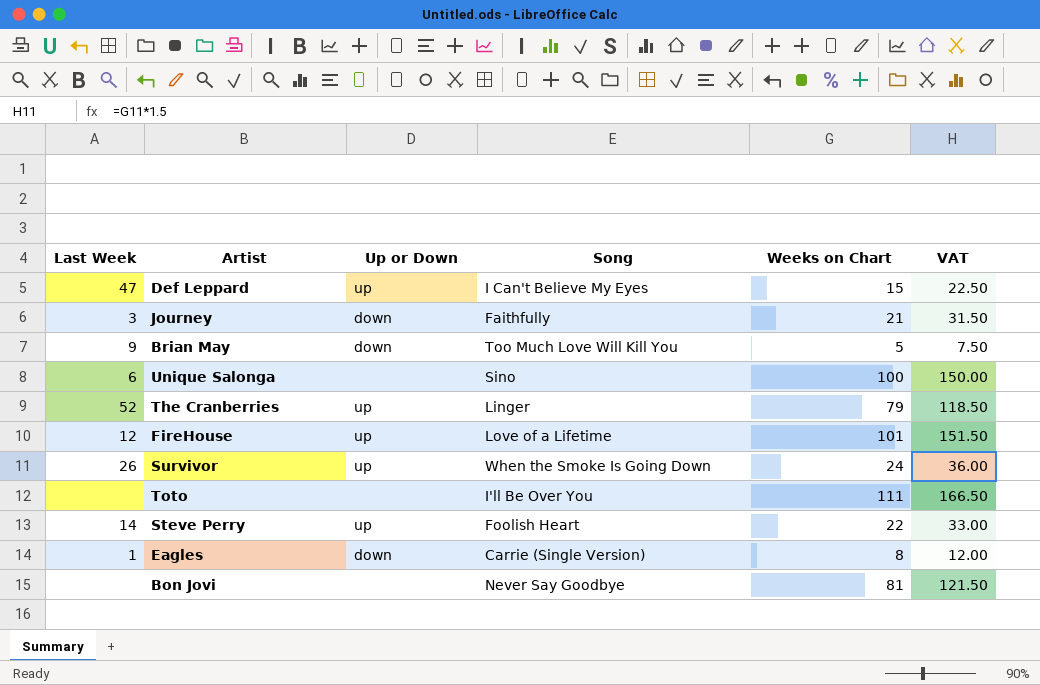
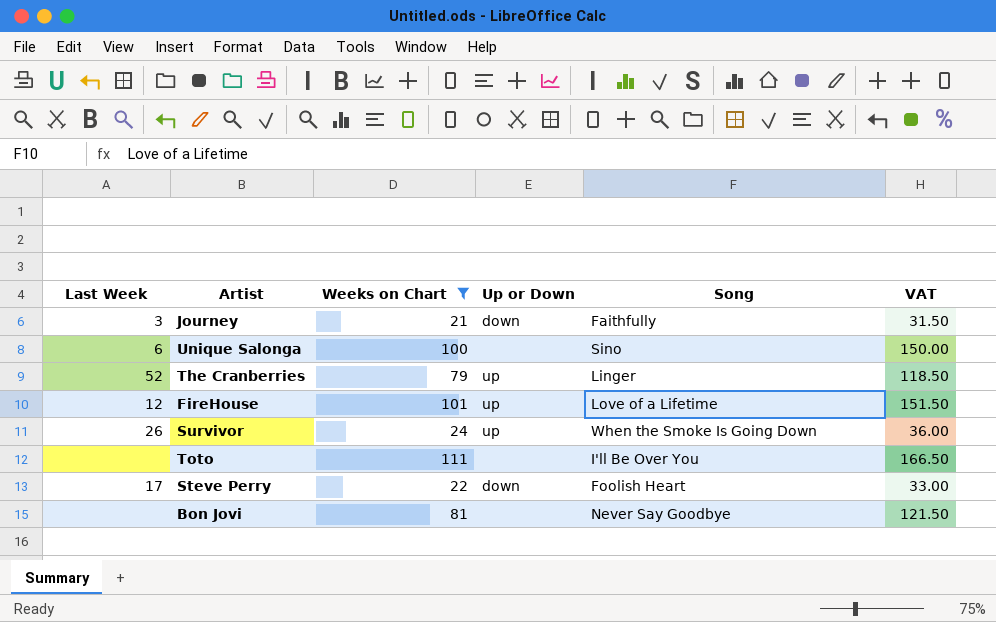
filter: none -> Weeks on Chart >= 21
column Weeks on Chart | position: 5 -> 3
Steve Perry | Last Week: 14 -> 17
Steve Perry | Up or Down: up -> down

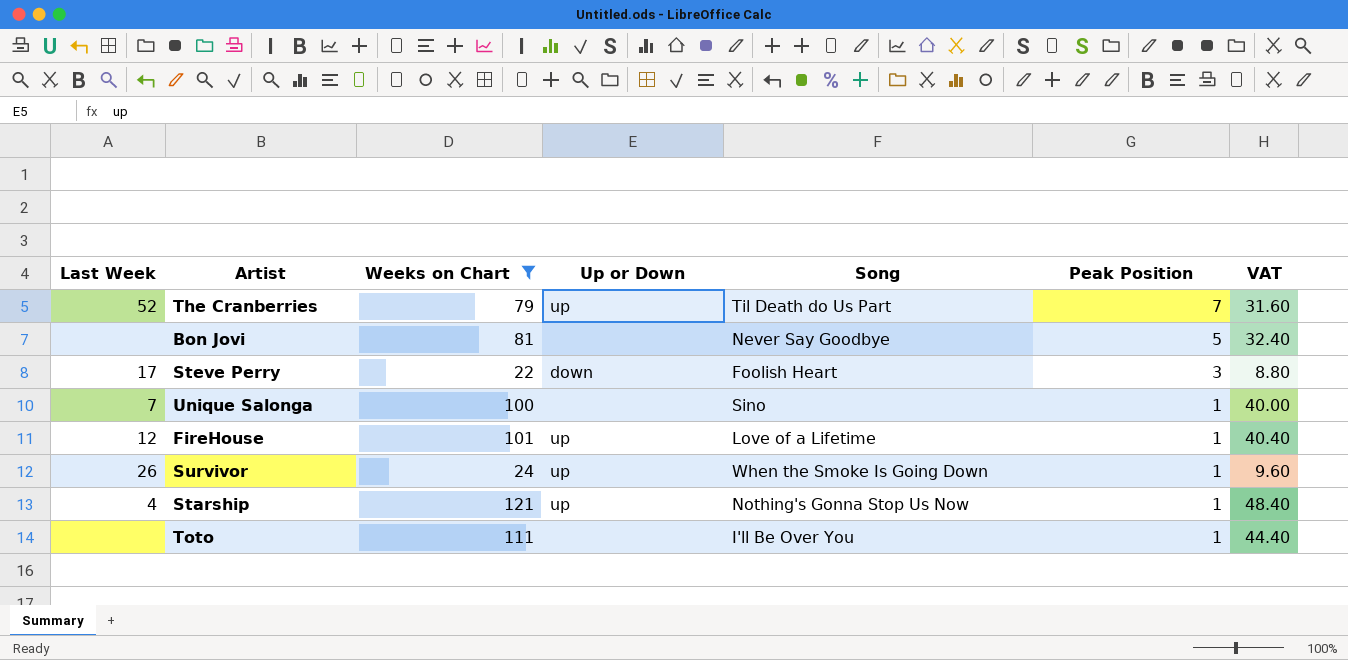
row order: none -> Peak Position descending
column Peak Position | position: none -> 6
column VAT | formula: [Weeks on Chart] * 1.5 -> [Weeks on Chart] * 0.4
row Journey: 3 | 21 | down | Faithfully | 31.50 -> none
The Cranberries | Song: Linger -> Til Death do Us Part
Unique Salonga | Last Week: 6 -> 7
row Starship: none -> 4 | 121 | up | Nothing's Gonna Stop Us Now | 1 | 48.40

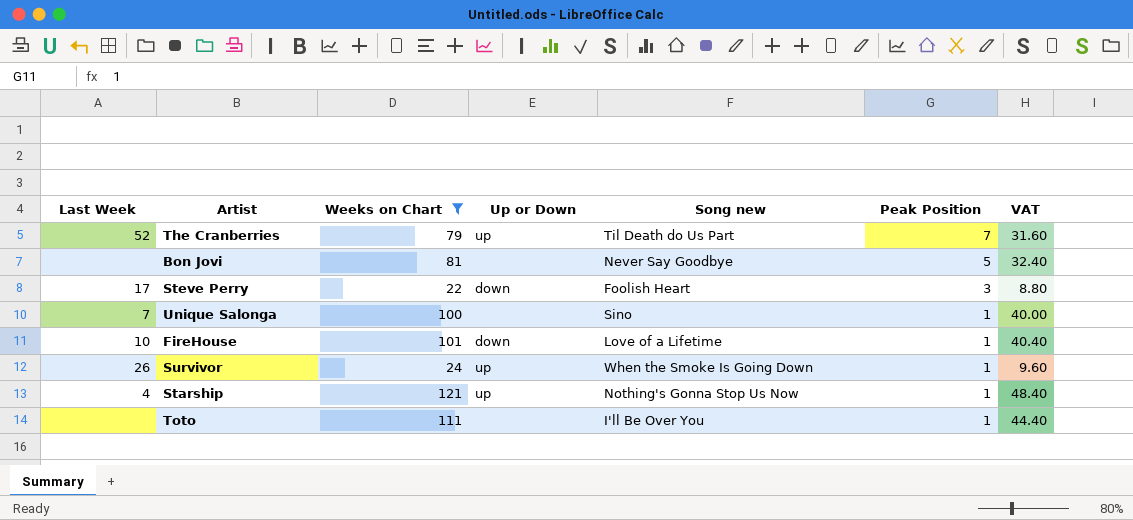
column name: Song -> Song new
FireHouse | Last Week: 12 -> 10
FireHouse | Up or Down: up -> down

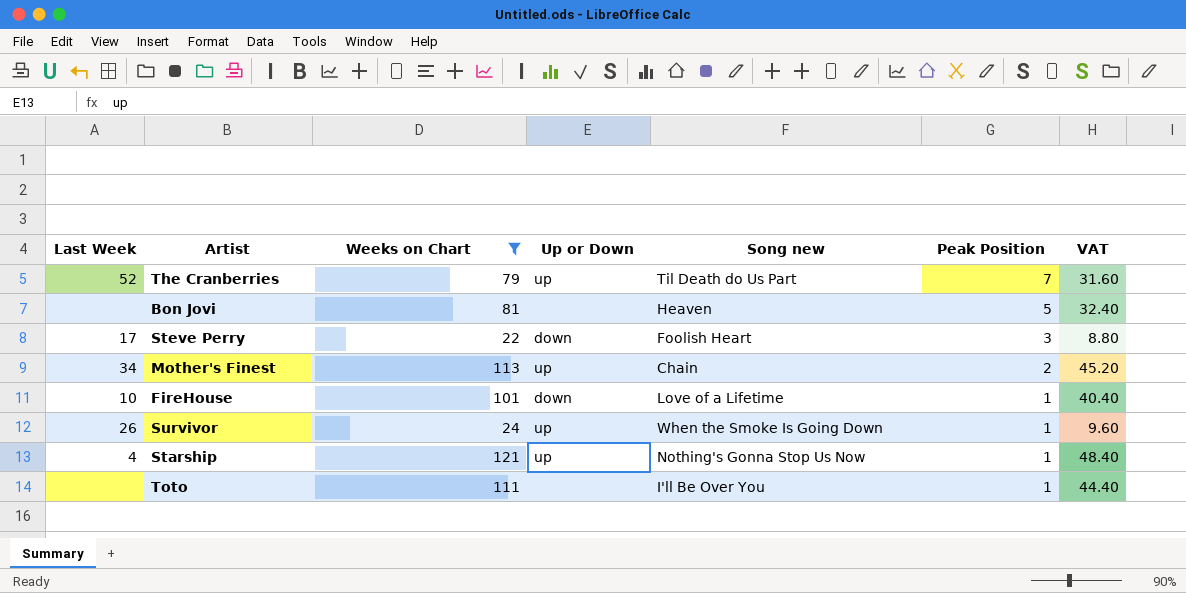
row Unique Salonga: 7 | 100 | none | Sino | 1 | 40.00 -> none
Bon Jovi | Song new: Never Say Goodbye -> Heaven
row Mother's Finest: none -> 34 | 113 | up | Chain | 2 | 45.20

